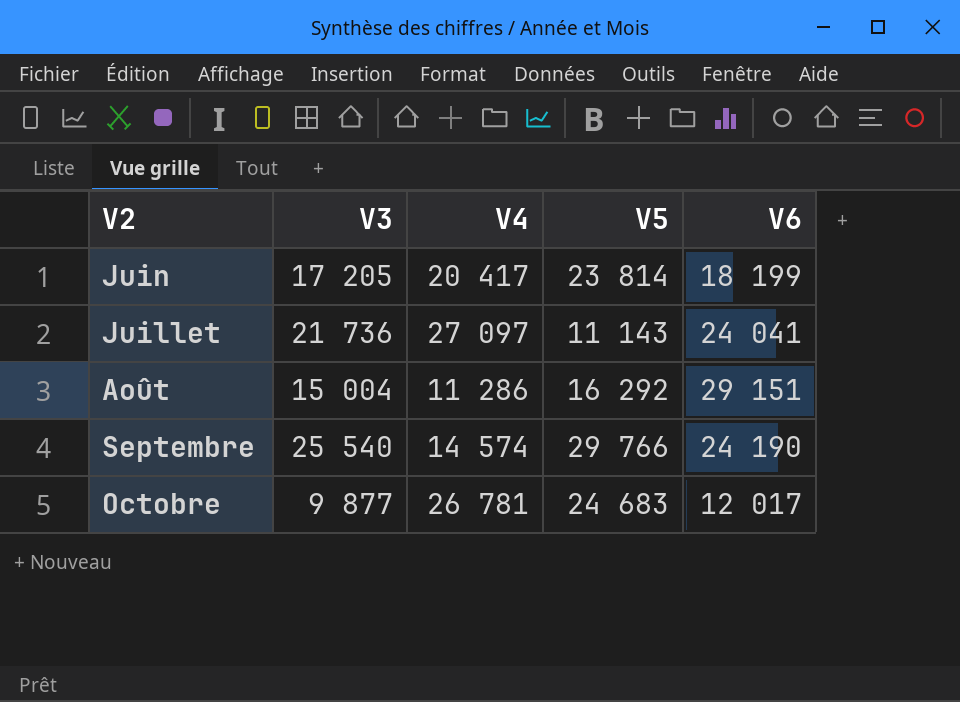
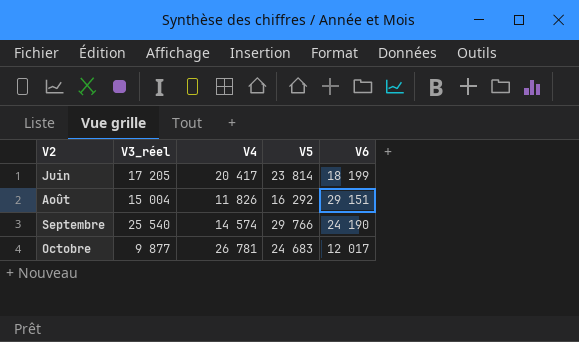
column name: V3 -> V3_réel
row Juillet: 21 736 | 27 097 | 11 143 | 24 041 -> none
Août | V4: 11 286 -> 11 826

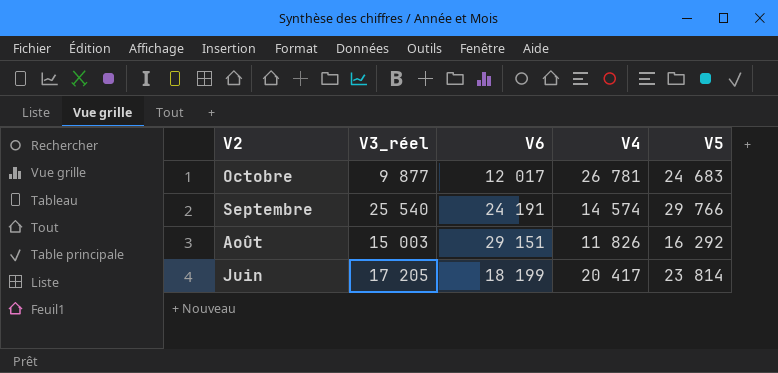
row order: V2 ascending -> V2 descending
column V6 | position: 5 -> 3
Septembre | V6: 24 190 -> 24 191
Août | V3_réel: 15 004 -> 15 003

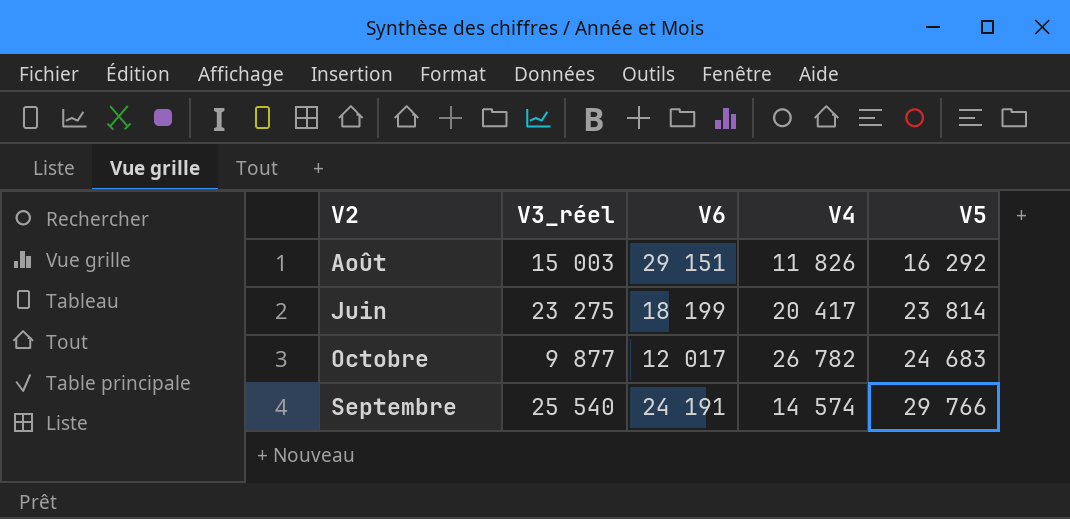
row order: V2 descending -> V5 ascending
Juin | V3_réel: 17 205 -> 23 275
Octobre | V4: 26 781 -> 26 782

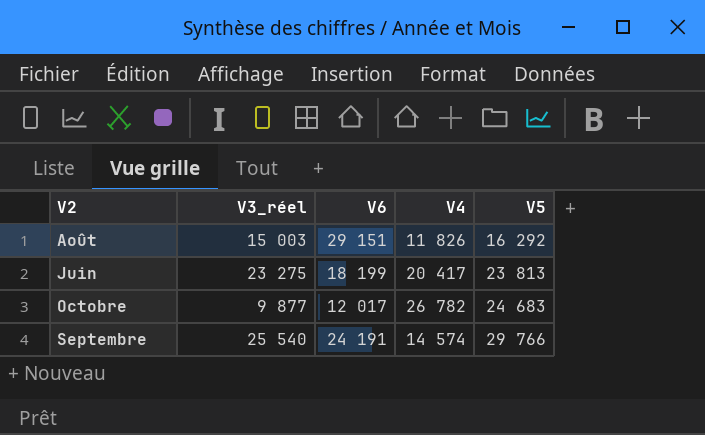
Juin | V5: 23 814 -> 23 813

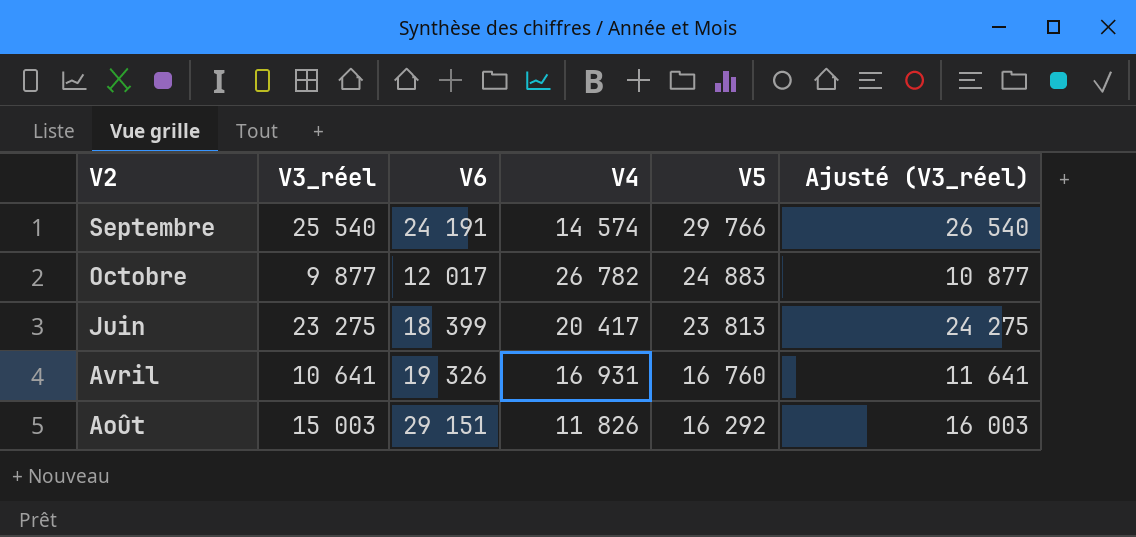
row order: V5 ascending -> V5 descending
column Ajusté (V3_réel) | formula: none -> [V3_réel] + 1000
Octobre | V5: 24 683 -> 24 883
Juin | V6: 18 199 -> 18 399
row Avril: none -> 10 641 | 19 326 | 16 931 | 16 760 | 11 641

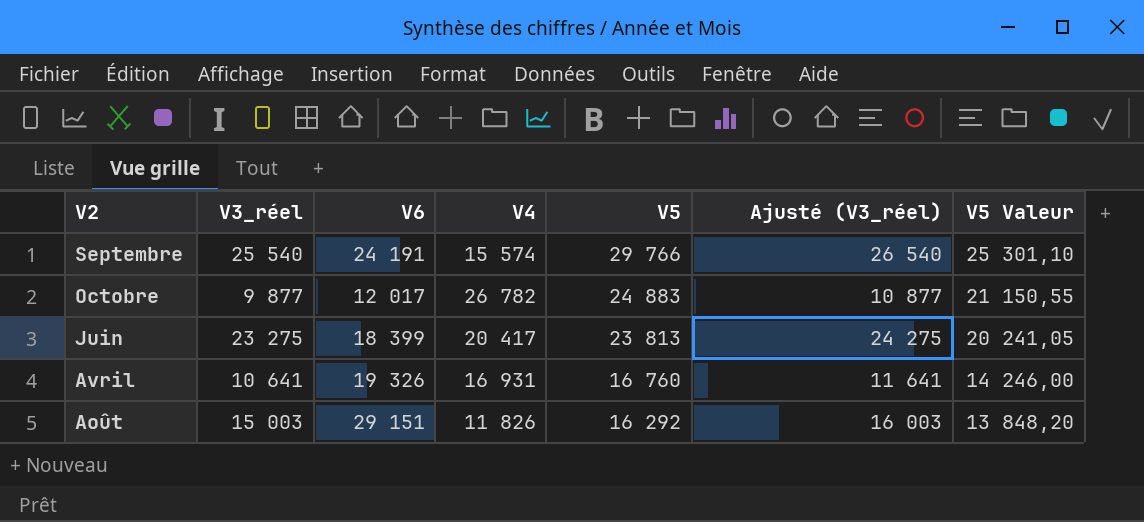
column V5 Valeur | formula: none -> [V5] * 0,85
Septembre | V4: 14 574 -> 15 574

